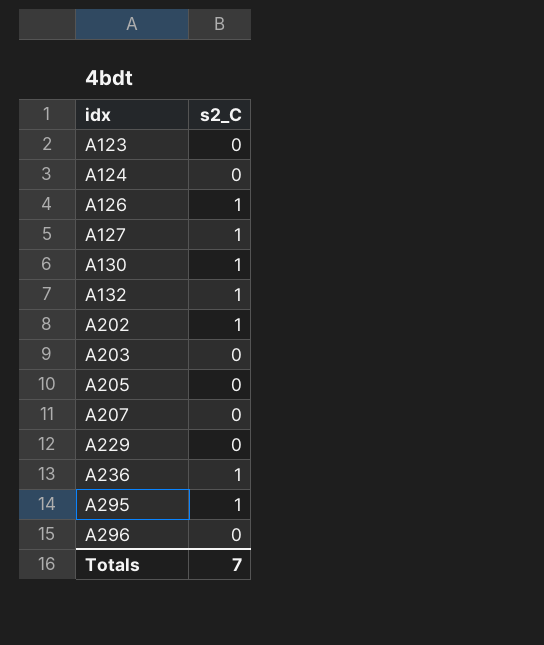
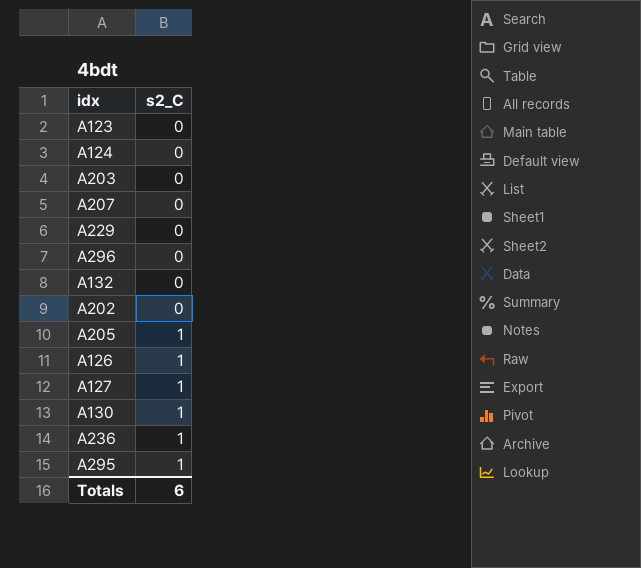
row order: idx ascending -> s2_C ascending
A132 | s2_C: 1 -> 0
A202 | s2_C: 1 -> 0
A205 | s2_C: 0 -> 1
Totals | s2_C: 7 -> 6

